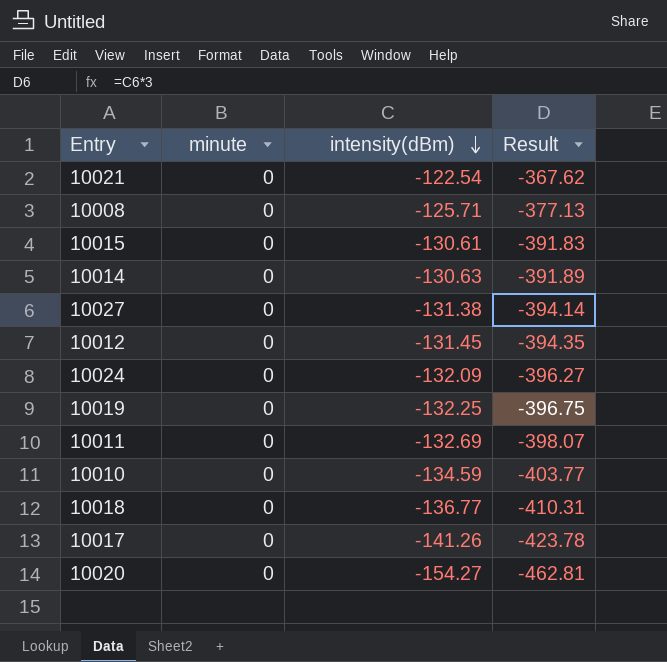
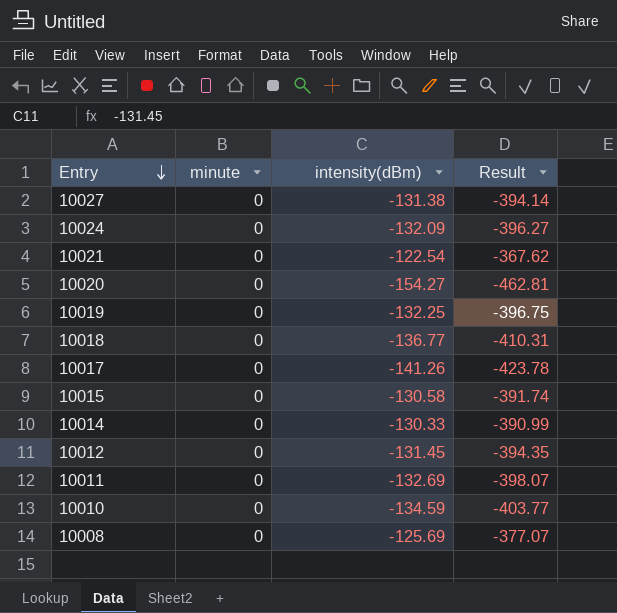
row order: intensity(dBm) descending -> Entry descending
10015 | intensity(dBm): -130.61 -> -130.58
10015 | Result: -391.83 -> -391.74
10014 | intensity(dBm): -130.63 -> -130.33
10014 | Result: -391.89 -> -390.99
10008 | intensity(dBm): -125.71 -> -125.69
10008 | Result: -377.13 -> -377.07

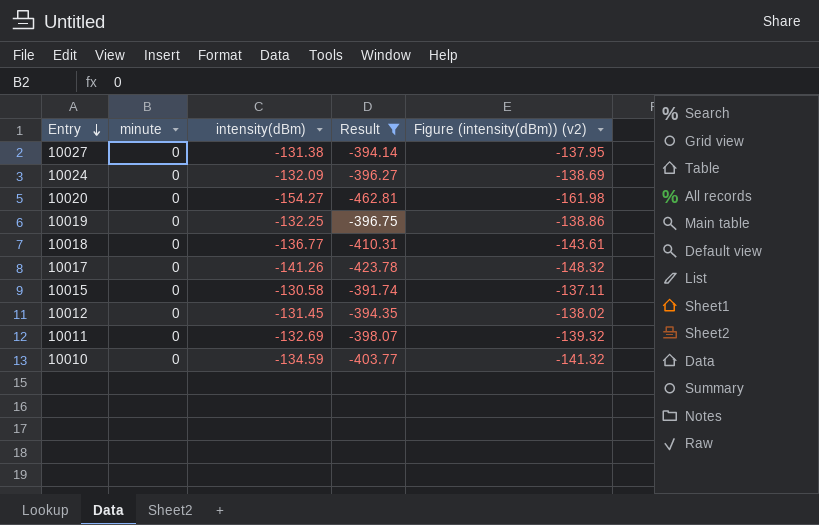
filter: none -> Result <= -391.74
column Figure (intensity(dBm)) (v2) | formula: none -> [intensity(dBm)] * 1.05

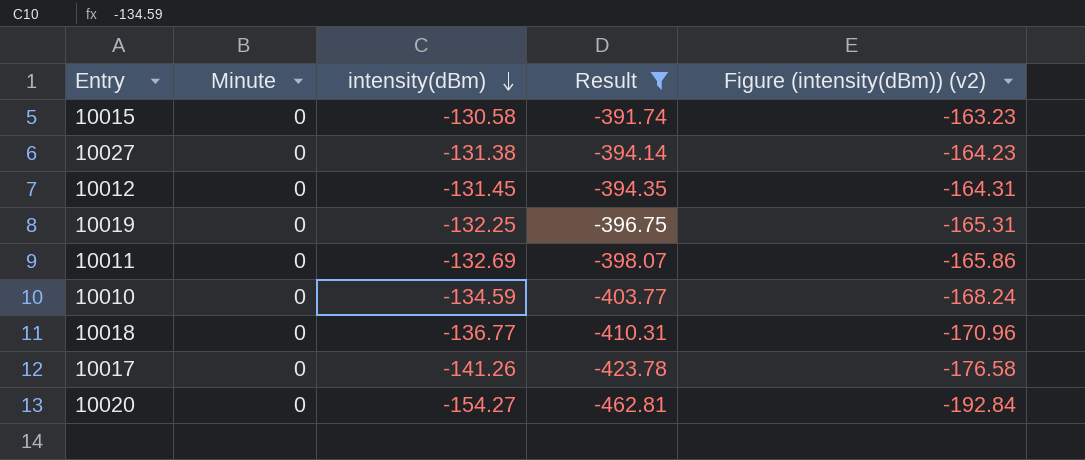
row order: Entry descending -> intensity(dBm) descending
column name: minute -> Minute
column Figure (intensity(dBm)) (v2) | formula: [intensity(dBm)] * 1.05 -> [intensity(dBm)] * 1.25
row 10024: 0 | -132.09 | -396.27 | -138.69 -> none

